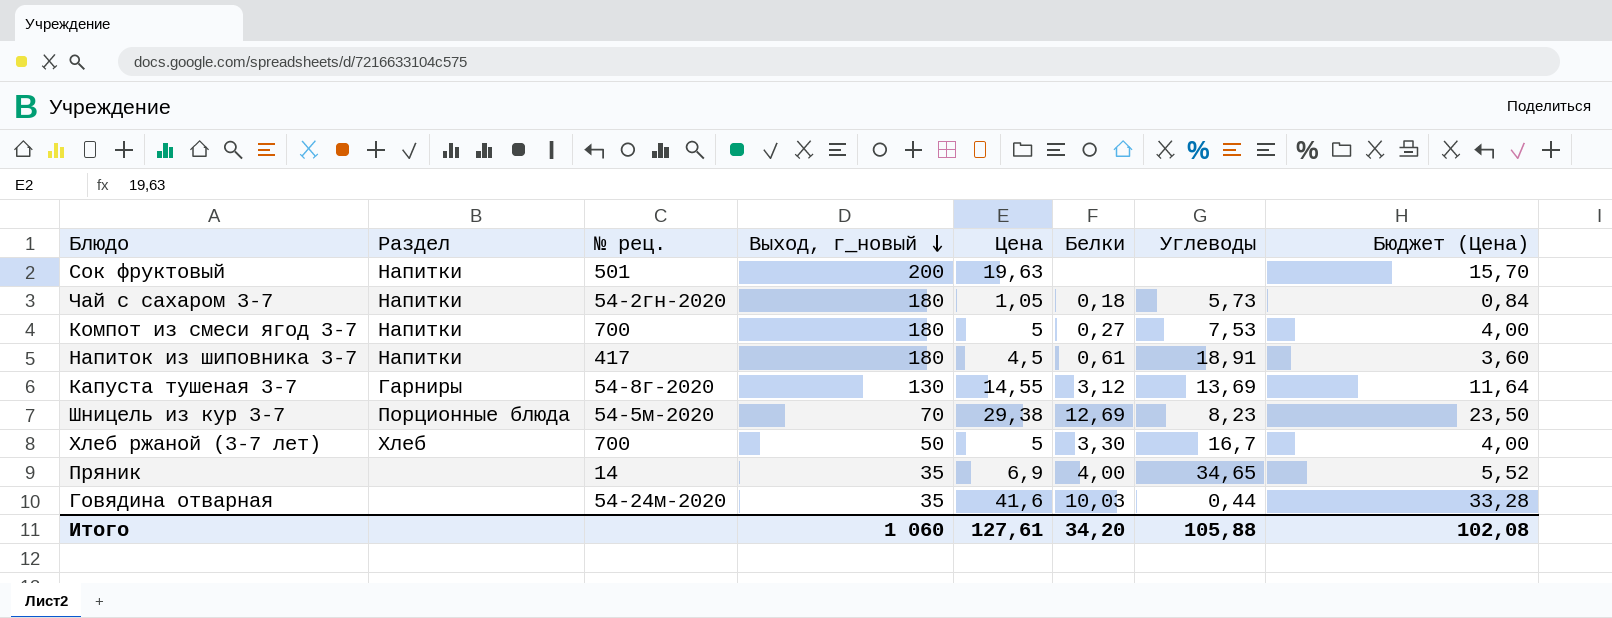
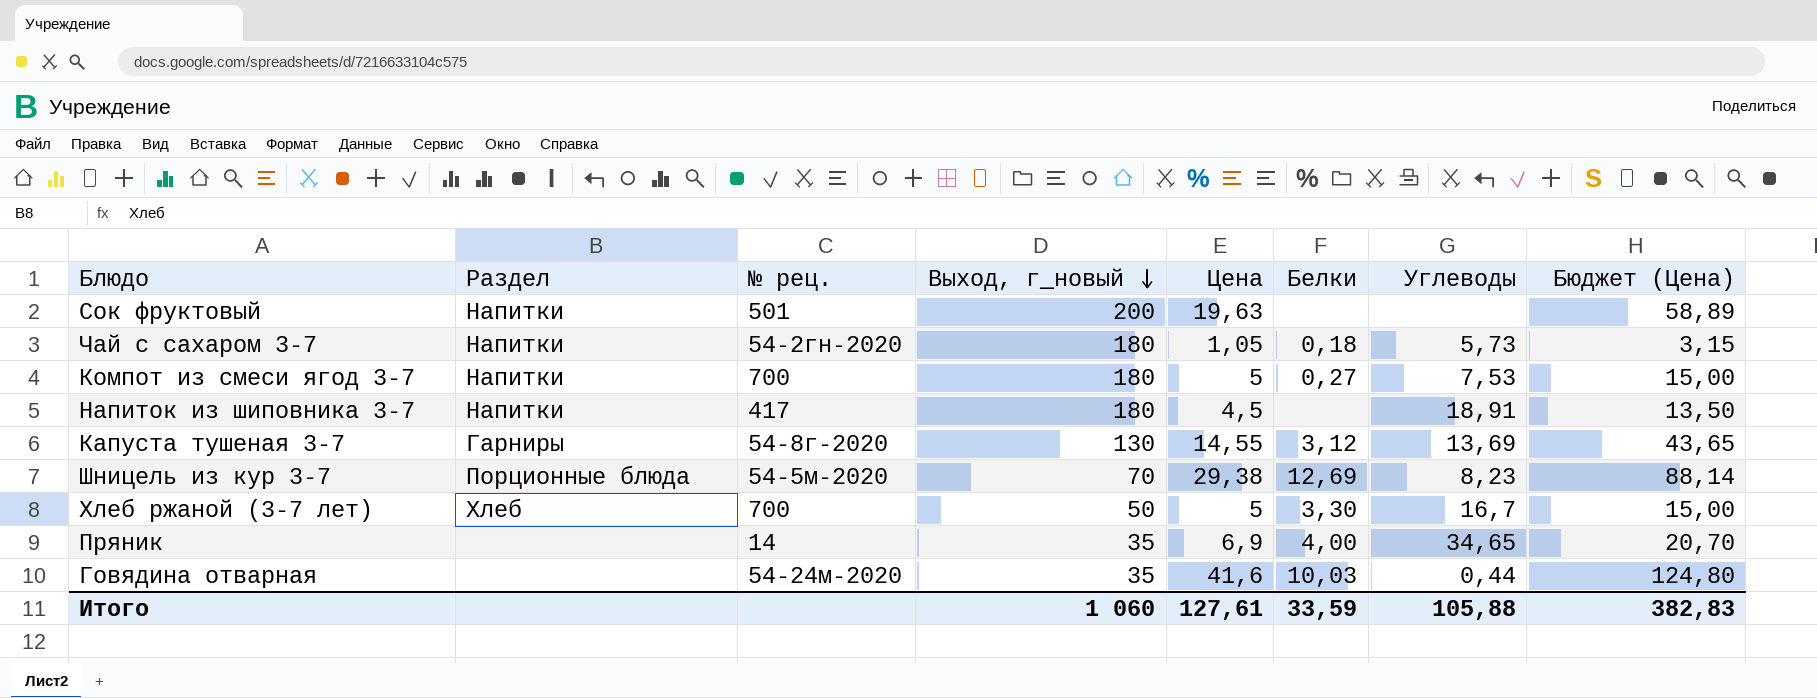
column Бюджет (Цена) | formula: [Цена] * 0,8 -> [Цена] * 3
Напиток из шиповника 3-7 | Белки: 0,61 -> none
Итого | Белки: 34,20 -> 33,59
Итого | Бюджет (Цена): 102,08 -> 382,83

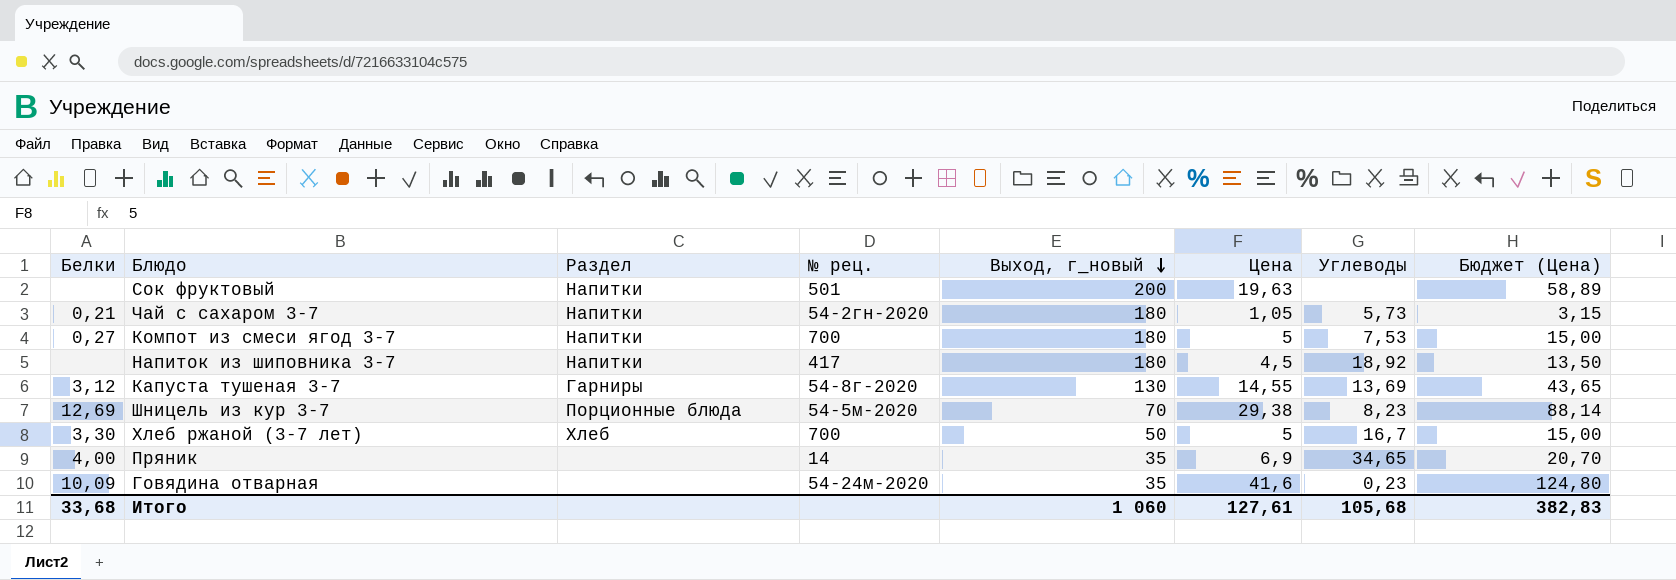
column Белки | position: 6 -> 1
Чай с сахаром 3-7 | Белки: 0,18 -> 0,21
Напиток из шиповника 3-7 | Углеводы: 18,91 -> 18,92
Говядина отварная | Белки: 10,03 -> 10,09
Говядина отварная | Углеводы: 0,44 -> 0,23
Итого | Белки: 33,59 -> 33,68
Итого | Углеводы: 105,88 -> 105,68

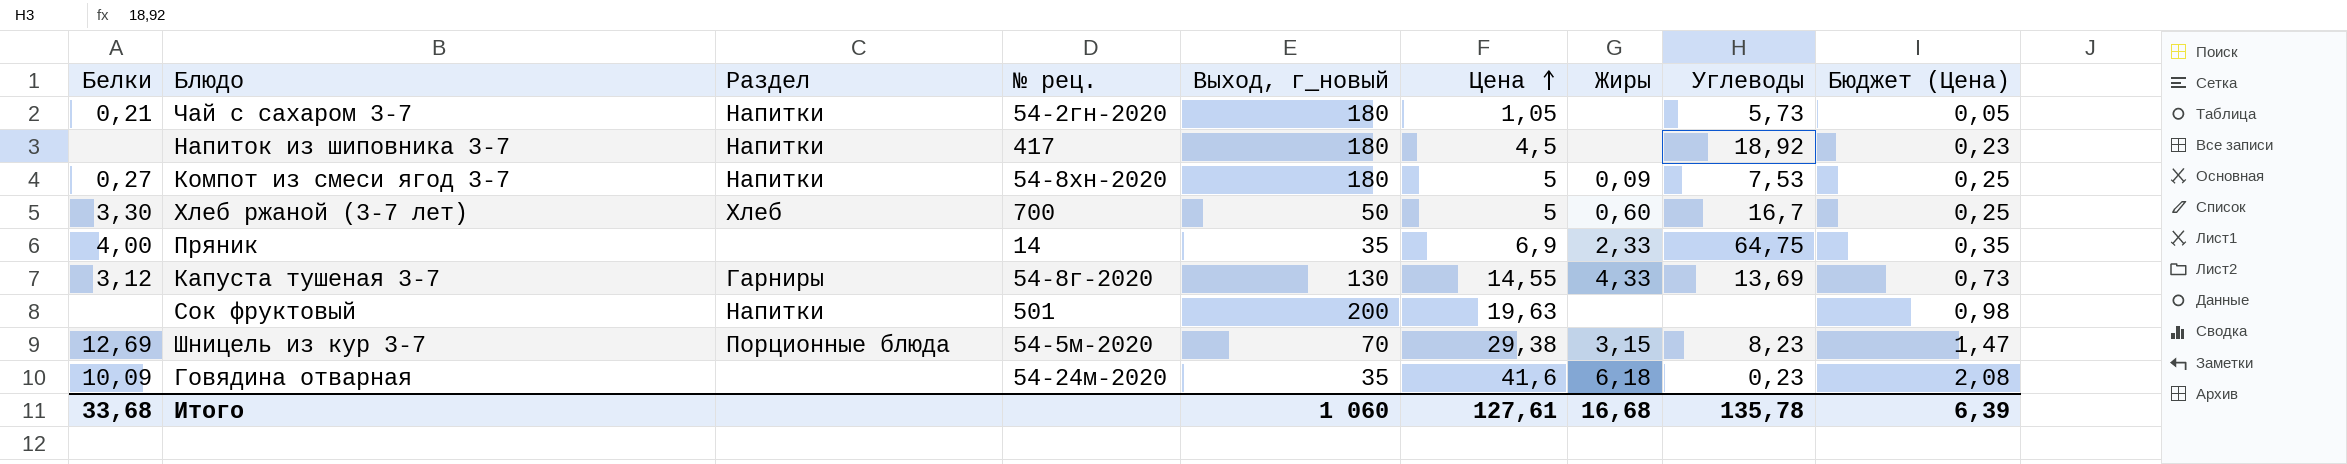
row order: Выход, г_новый descending -> Цена ascending
column Жиры | position: none -> 7
column Бюджет (Цена) | formula: [Цена] * 3 -> [Цена] * 0,05
Компот из смеси ягод 3-7 | № рец.: 700 -> 54-8хн-2020
Пряник | Углеводы: 34,65 -> 64,75
Итого | Углеводы: 105,68 -> 135,78
Итого | Бюджет (Цена): 382,83 -> 6,39

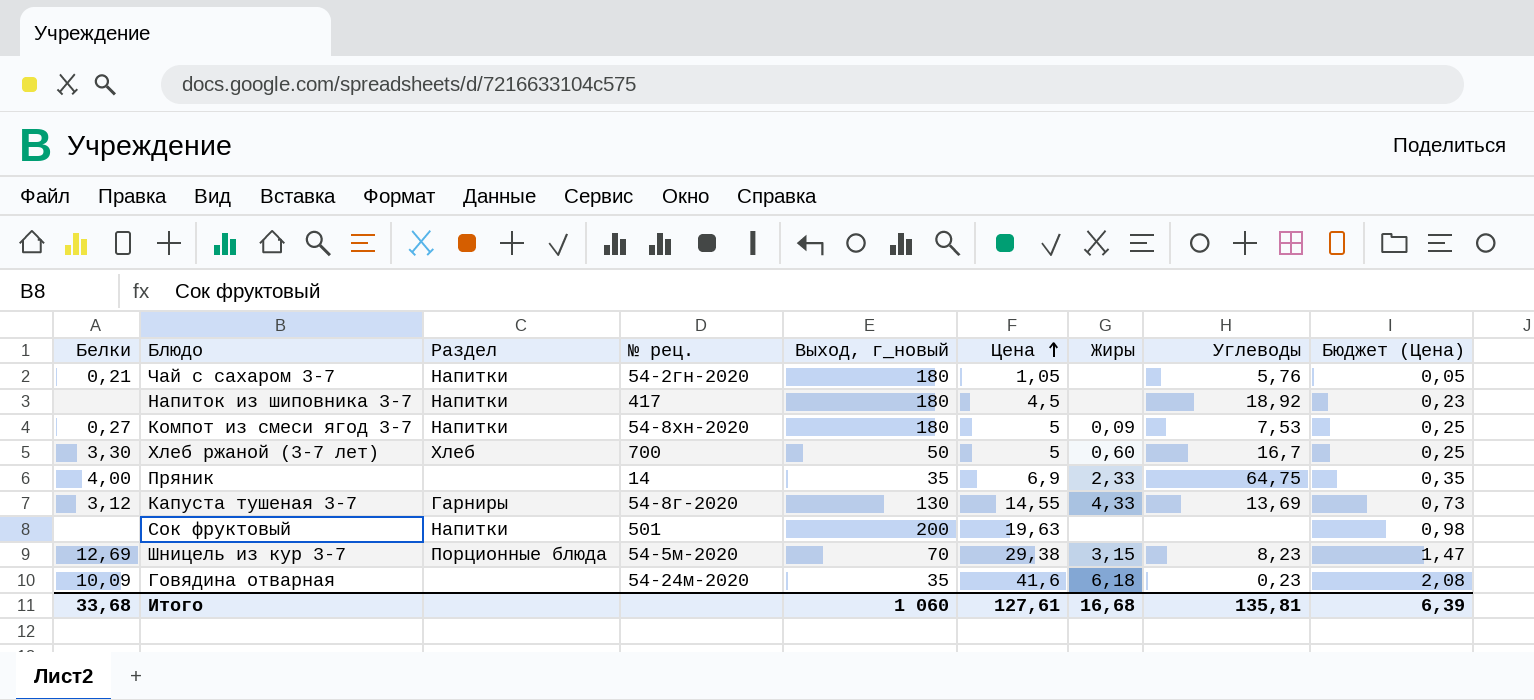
Чай с сахаром 3-7 | Углеводы: 5,73 -> 5,76
Итого | Углеводы: 135,78 -> 135,81

